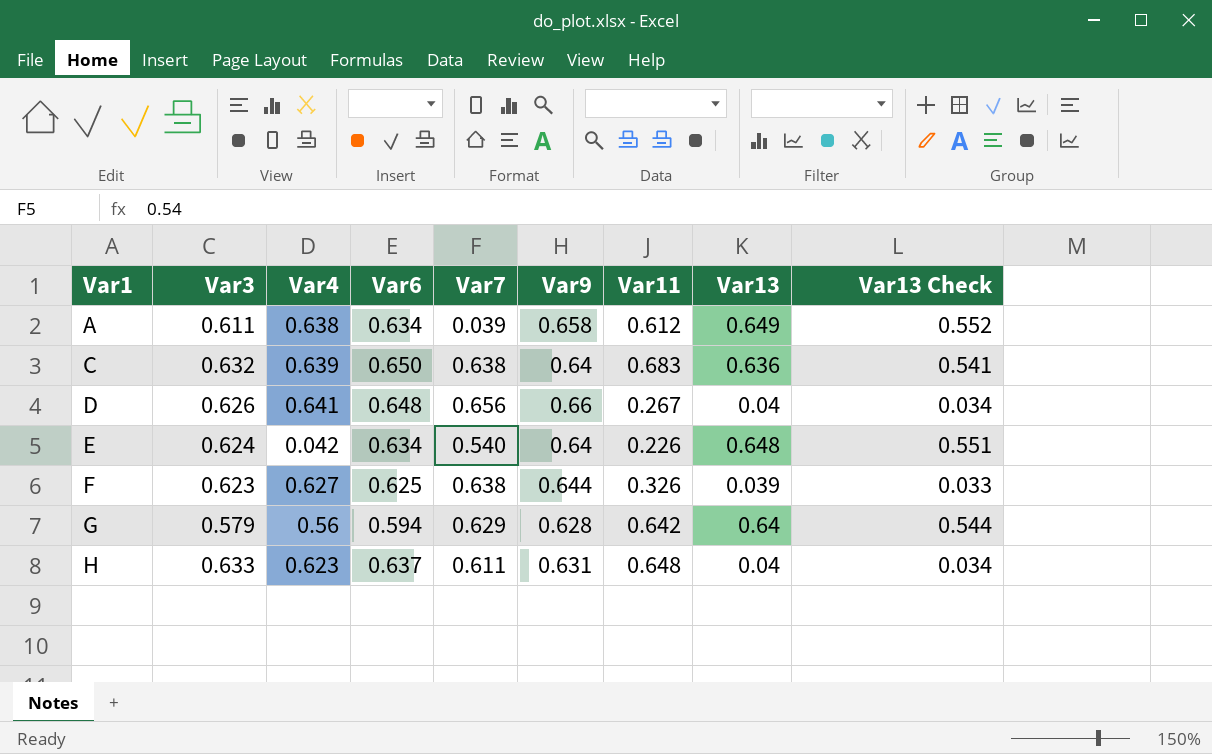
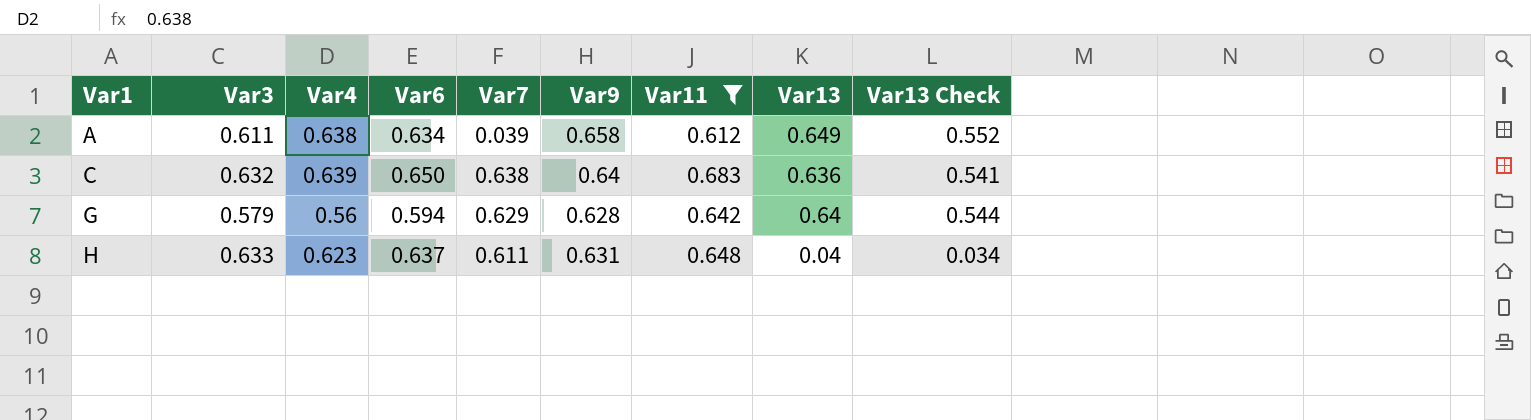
filter: none -> Var11 >= 0.612

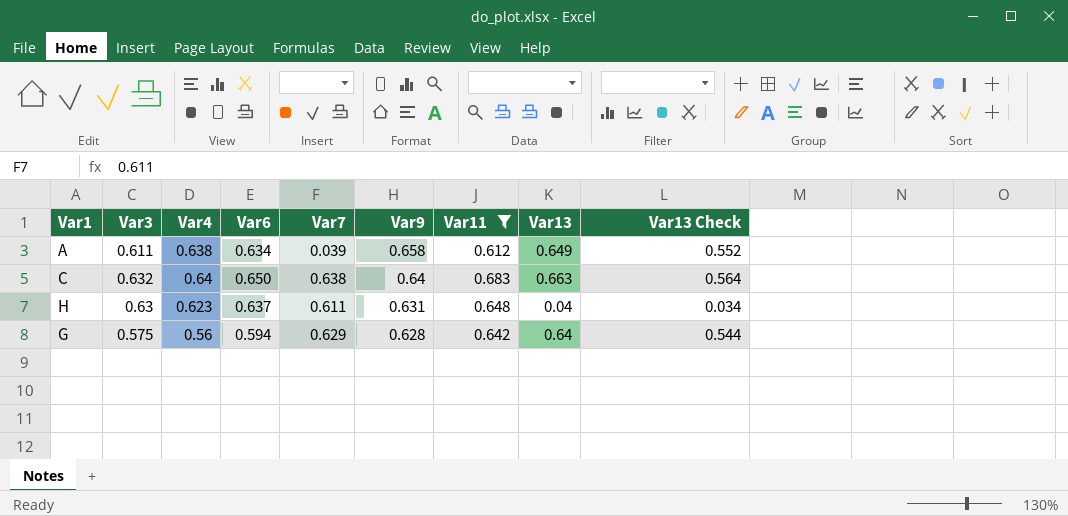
row order: Var1 ascending -> Var9 descending
C | Var4: 0.639 -> 0.64
C | Var13: 0.636 -> 0.663
C | Var13 Check: 0.541 -> 0.564
H | Var3: 0.633 -> 0.63
G | Var3: 0.579 -> 0.575

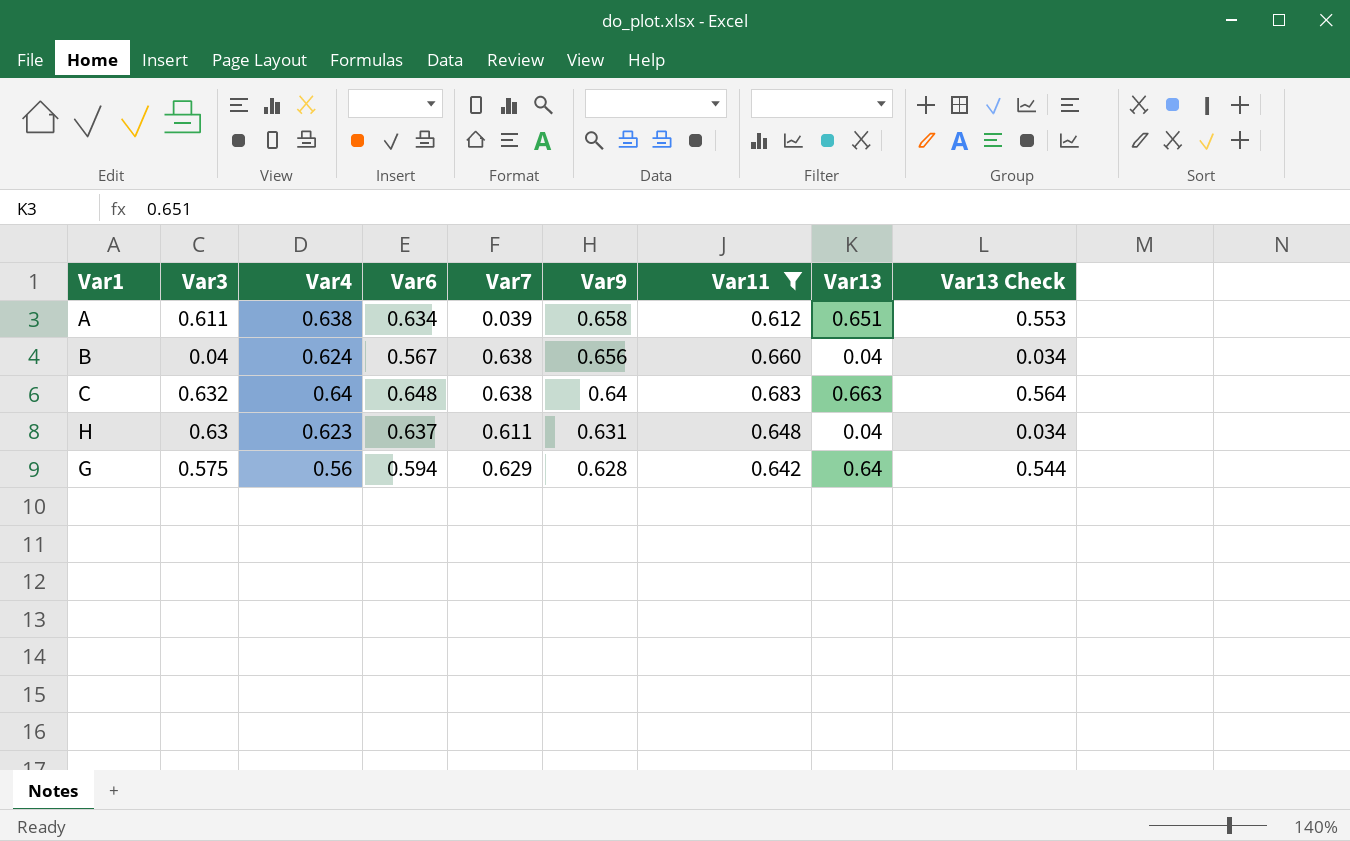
A | Var13: 0.649 -> 0.651
A | Var13 Check: 0.552 -> 0.553
row B: none -> 0.04 | 0.624 | 0.567 | 0.638 | 0.656 | 0.660 | 0.04 | 0.034
C | Var6: 0.650 -> 0.648

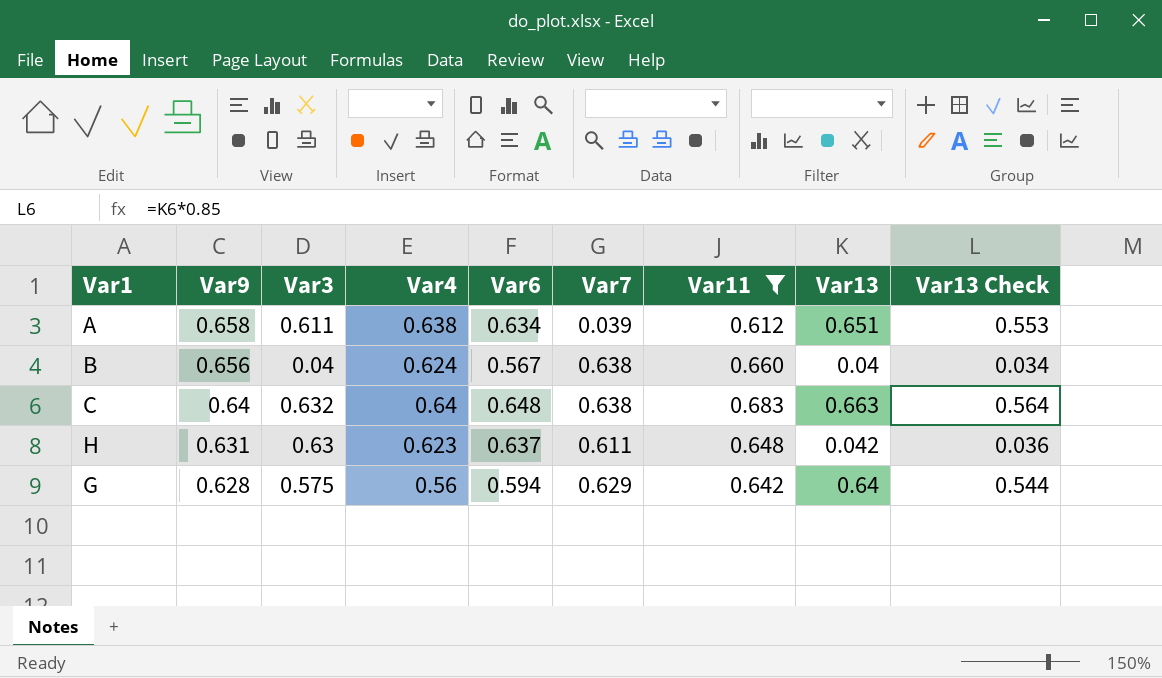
column Var9 | position: 6 -> 2
H | Var13: 0.04 -> 0.042
H | Var13 Check: 0.034 -> 0.036

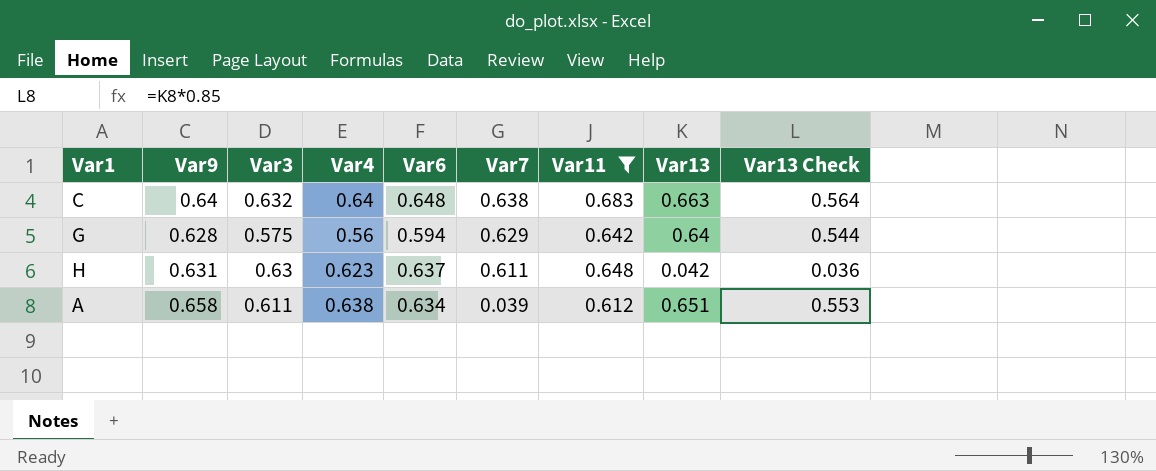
row order: Var9 descending -> Var7 descending
row B: 0.656 | 0.04 | 0.624 | 0.567 | 0.638 | 0.660 | 0.04 | 0.034 -> none

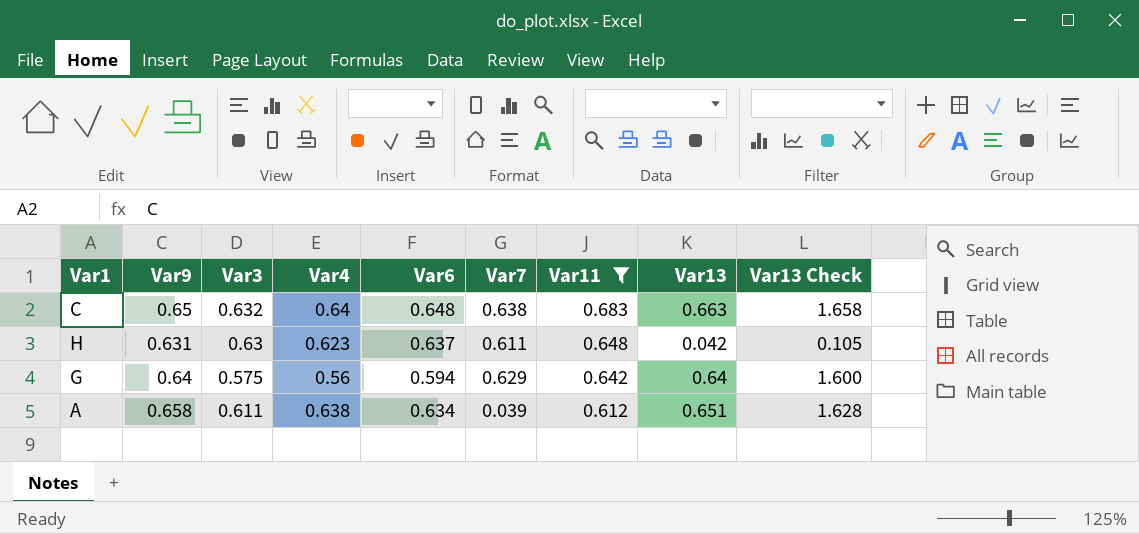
row order: Var7 descending -> Var11 descending
column Var13 Check | formula: [Var13] * 0.85 -> [Var13] * 2.5
C | Var9: 0.64 -> 0.65
G | Var9: 0.628 -> 0.64

